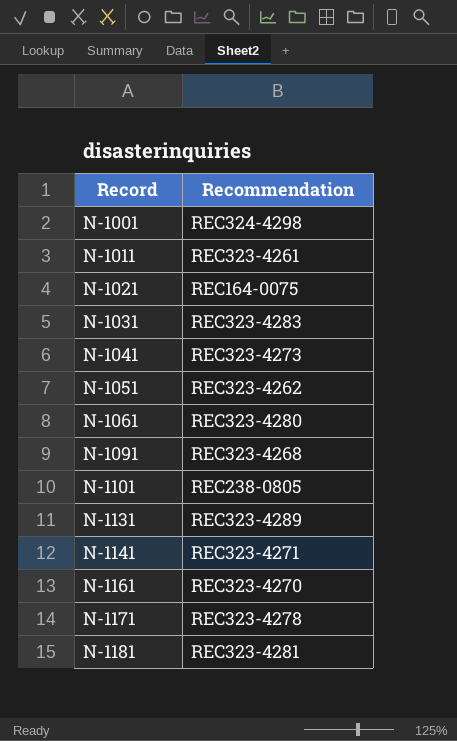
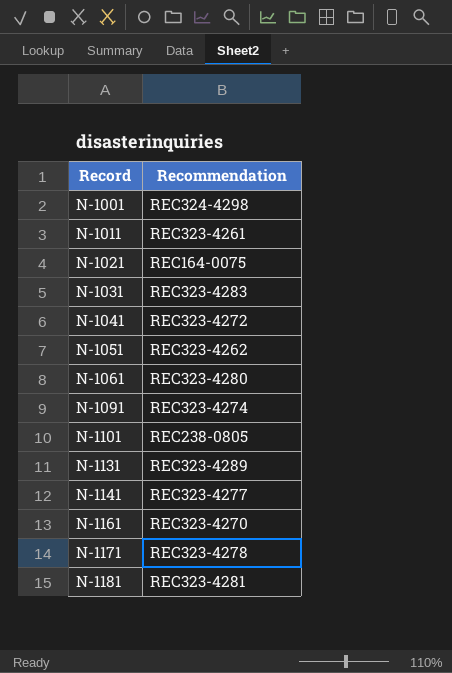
N-1041 | Recommendation: REC323-4273 -> REC323-4272
N-1091 | Recommendation: REC323-4268 -> REC323-4274
N-1141 | Recommendation: REC323-4271 -> REC323-4277

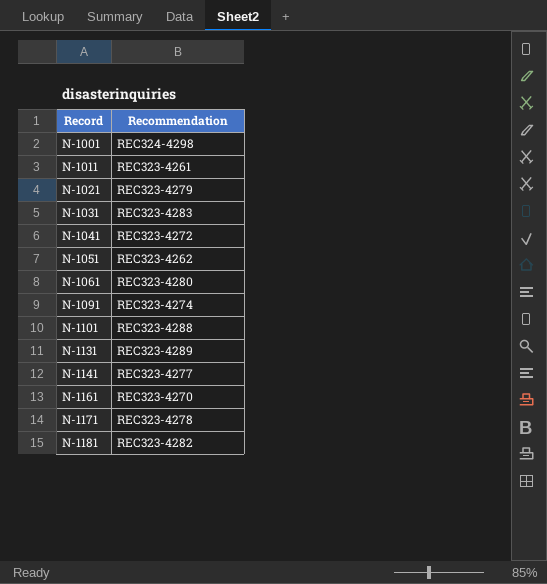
N-1021 | Recommendation: REC164-0075 -> REC323-4279
N-1101 | Recommendation: REC238-0805 -> REC323-4288
N-1181 | Recommendation: REC323-4281 -> REC323-4282

